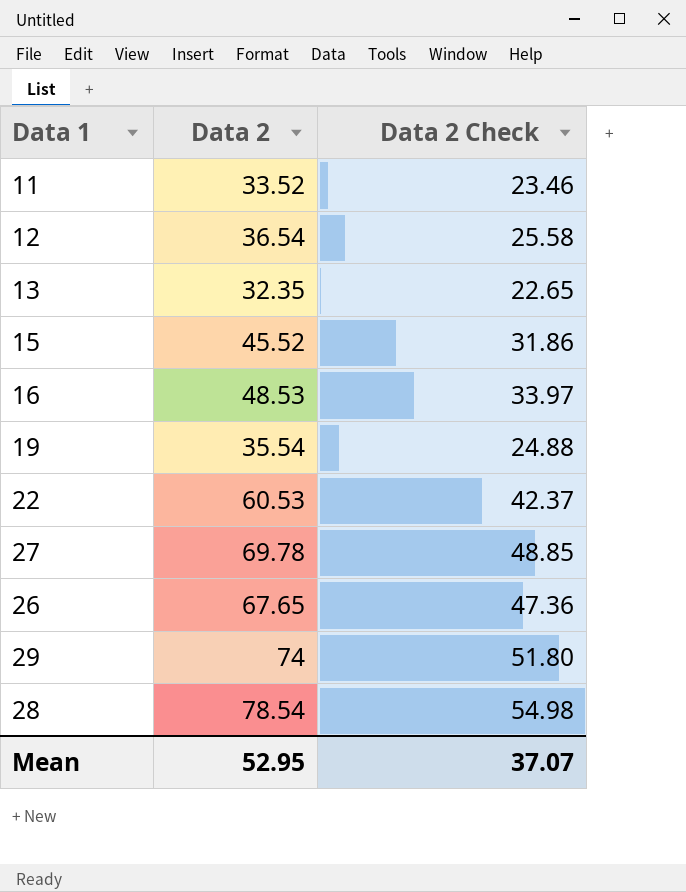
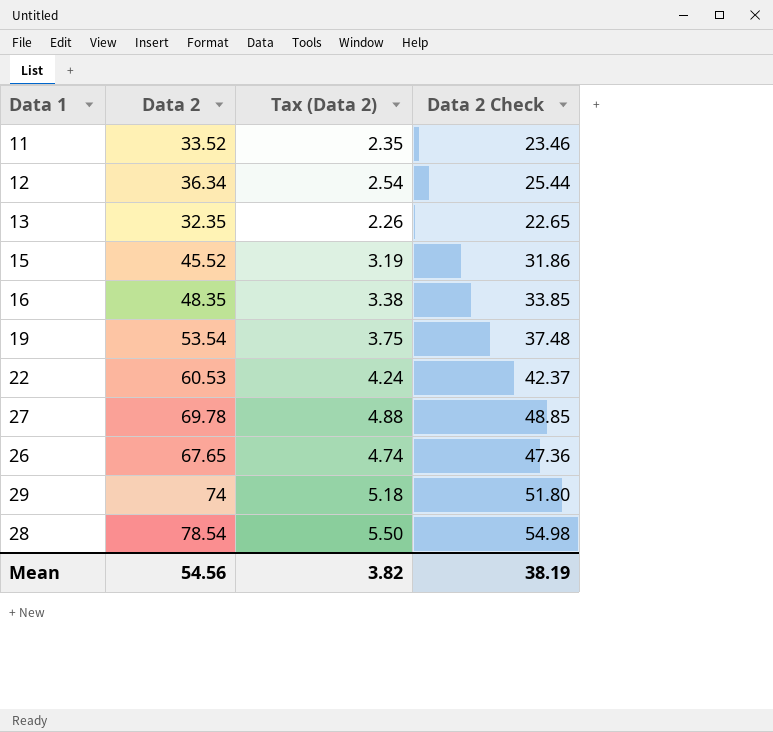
column Tax (Data 2) | formula: none -> [Data 2] * 0.07
12 | Data 2: 36.54 -> 36.34
12 | Data 2 Check: 25.58 -> 25.44
16 | Data 2: 48.53 -> 48.35
16 | Data 2 Check: 33.97 -> 33.85
19 | Data 2: 35.54 -> 53.54
19 | Data 2 Check: 24.88 -> 37.48
Mean | Data 2: 52.95 -> 54.56
Mean | Data 2 Check: 37.07 -> 38.19

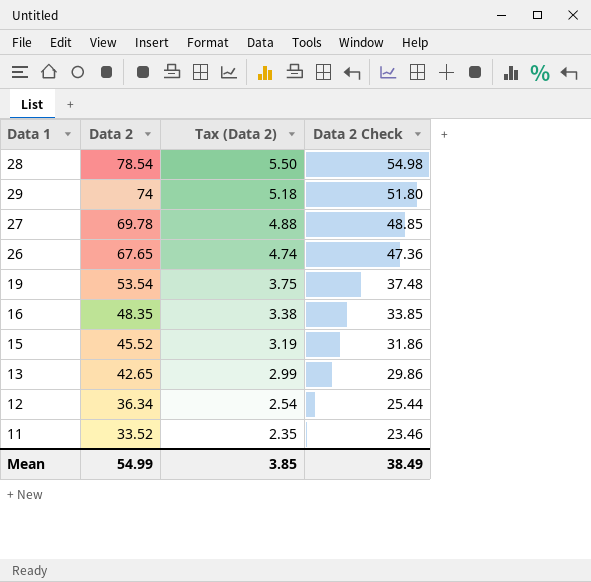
row order: none -> Data 2 descending
row 22: 60.53 | 4.24 | 42.37 -> none
13 | Data 2: 32.35 -> 42.65
13 | Tax (Data 2): 2.26 -> 2.99
13 | Data 2 Check: 22.65 -> 29.86
Mean | Data 2: 54.56 -> 54.99
Mean | Tax (Data 2): 3.82 -> 3.85
Mean | Data 2 Check: 38.19 -> 38.49

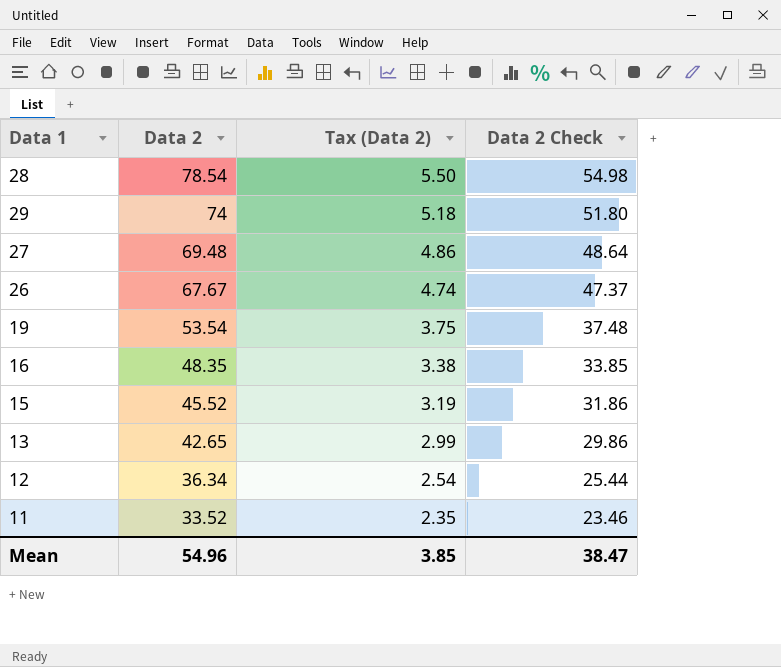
27 | Data 2: 69.78 -> 69.48
27 | Tax (Data 2): 4.88 -> 4.86
27 | Data 2 Check: 48.85 -> 48.64
26 | Data 2: 67.65 -> 67.67
26 | Data 2 Check: 47.36 -> 47.37
Mean | Data 2: 54.99 -> 54.96
Mean | Data 2 Check: 38.49 -> 38.47

